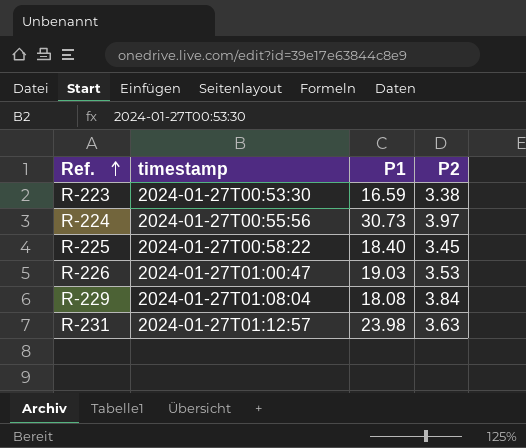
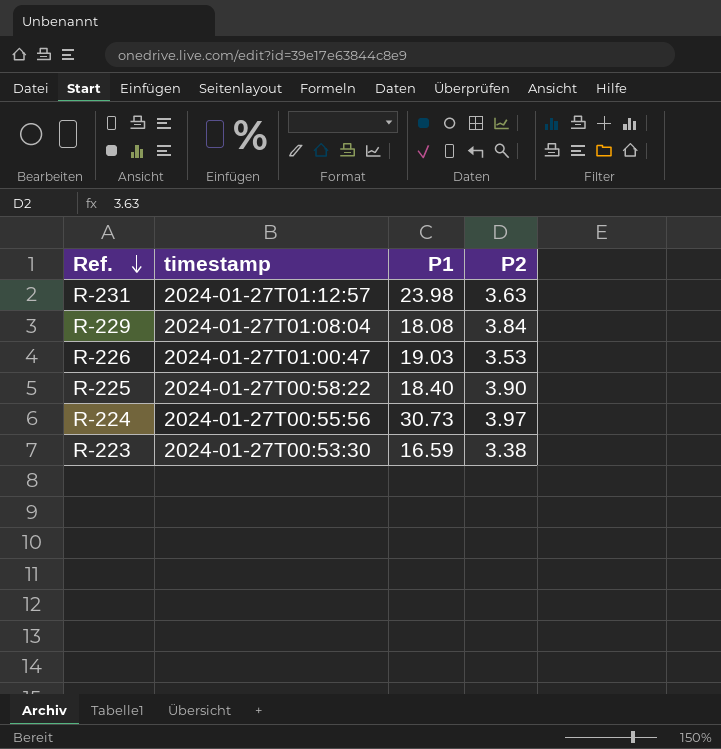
row order: Ref. ascending -> Ref. descending
R-225 | P2: 3.45 -> 3.90

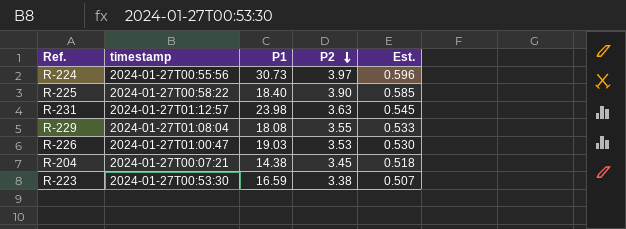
row order: Ref. descending -> P2 descending
column Est. | formula: none -> [P2] * 0.15
R-229 | P2: 3.84 -> 3.55
row R-204: none -> 2024-01-27T00:07:21 | 14.38 | 3.45 | 0.518

